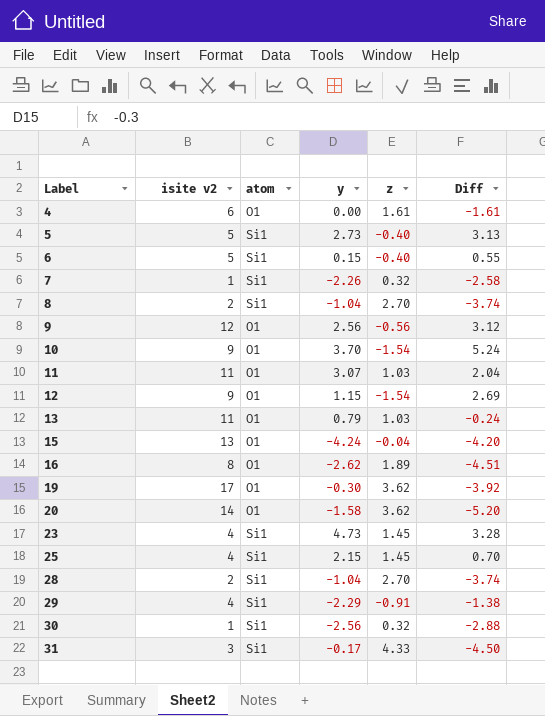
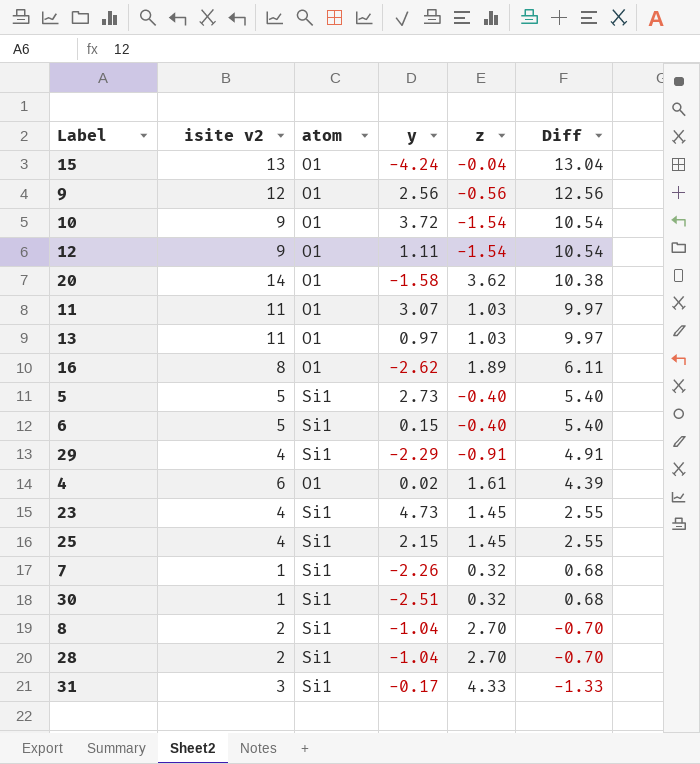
row order: Label ascending -> Diff descending
column Diff | formula: [y] - [z] -> [isite v2] - [z]
row 19: 17 | O1 | -0.30 | 3.62 | -3.92 -> none
10 | y: 3.70 -> 3.72
12 | y: 1.15 -> 1.11
13 | y: 0.79 -> 0.97
4 | y: 0.00 -> 0.02
30 | y: -2.56 -> -2.51

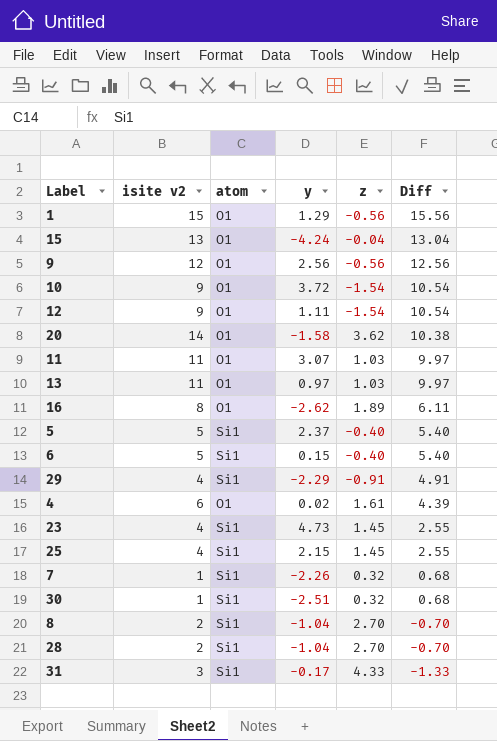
row 1: none -> 15 | O1 | 1.29 | -0.56 | 15.56
5 | y: 2.73 -> 2.37

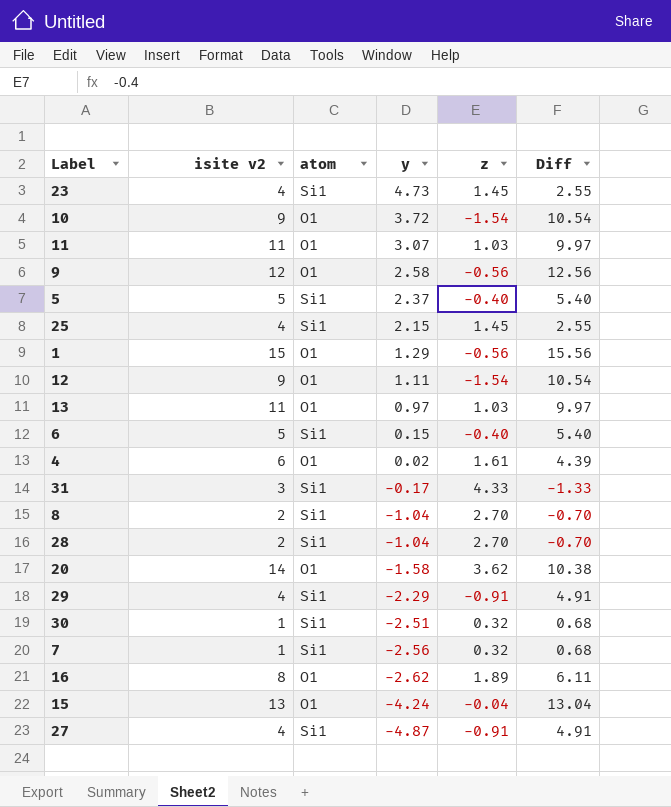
row order: Diff descending -> y descending
9 | y: 2.56 -> 2.58
7 | y: -2.26 -> -2.56
row 27: none -> 4 | Si1 | -4.87 | -0.91 | 4.91

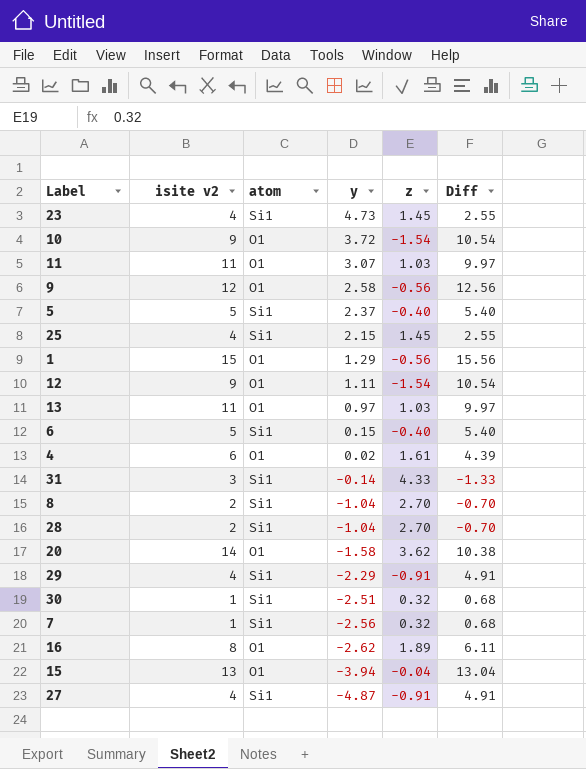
31 | y: -0.17 -> -0.14
15 | y: -4.24 -> -3.94

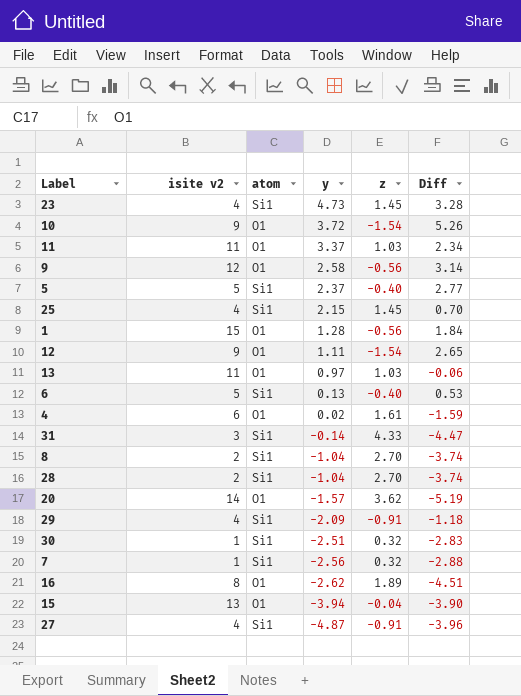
column Diff | formula: [isite v2] - [z] -> [y] - [z]
11 | y: 3.07 -> 3.37
1 | y: 1.29 -> 1.28
6 | y: 0.15 -> 0.13
20 | y: -1.58 -> -1.57
29 | y: -2.29 -> -2.09

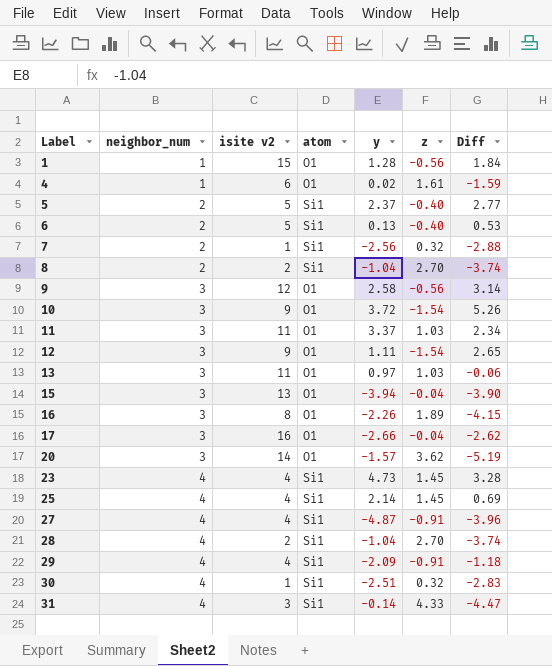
row order: y descending -> Label ascending
column neighbor_num | position: none -> 2
16 | y: -2.62 -> -2.26
16 | Diff: -4.51 -> -4.15
row 17: none -> 3 | 16 | O1 | -2.66 | -0.04 | -2.62
25 | y: 2.15 -> 2.14
25 | Diff: 0.70 -> 0.69

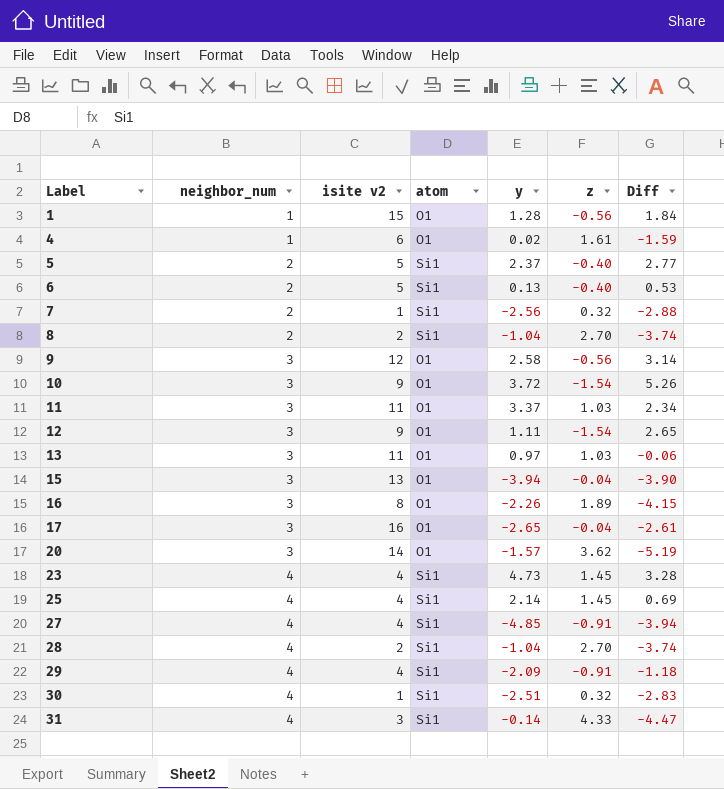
17 | y: -2.66 -> -2.65
17 | Diff: -2.62 -> -2.61
27 | y: -4.87 -> -4.85
27 | Diff: -3.96 -> -3.94

